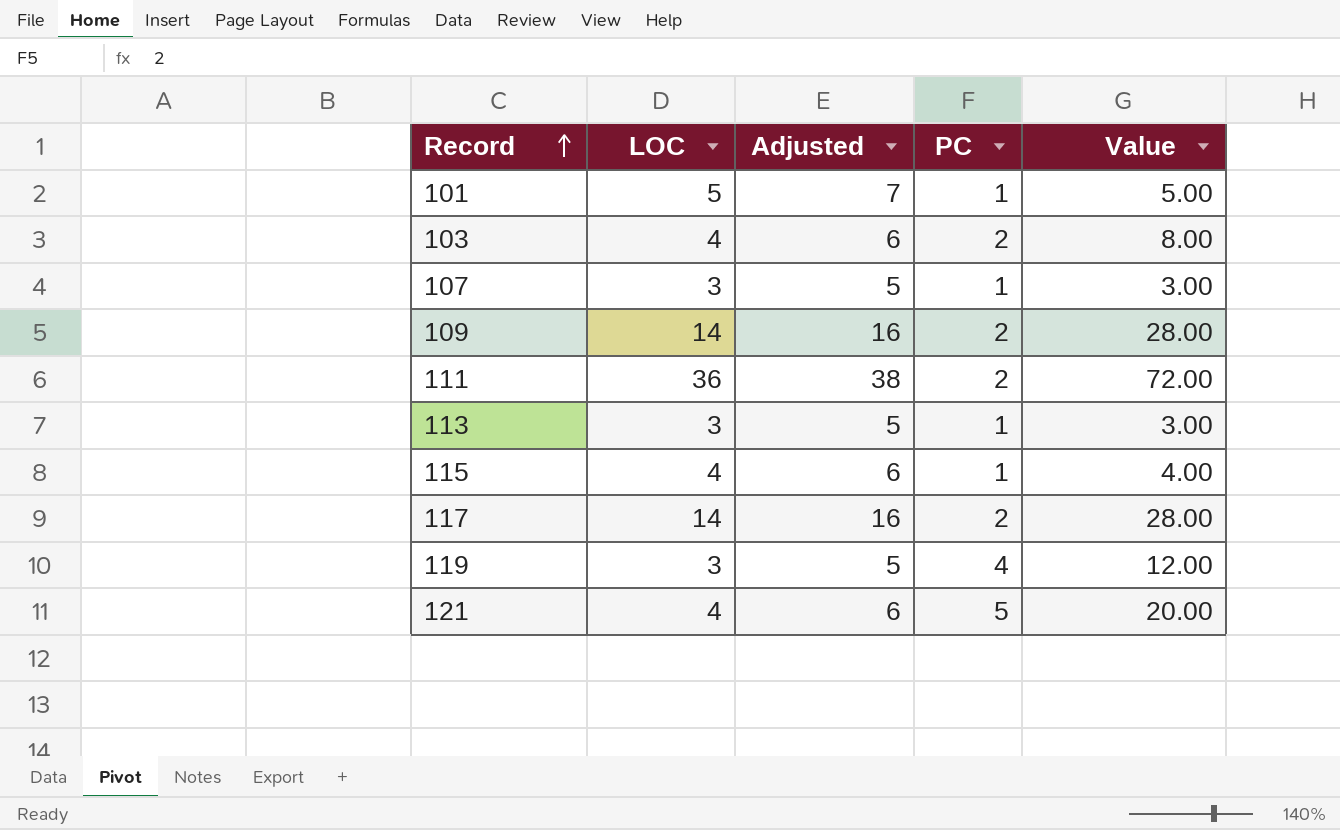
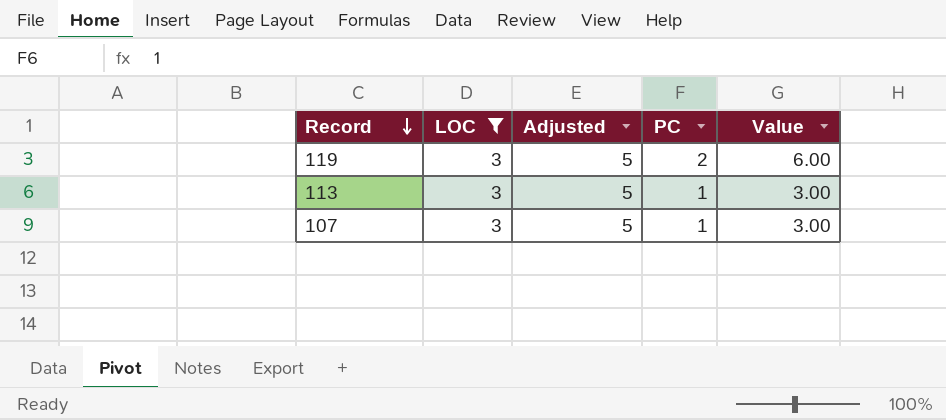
filter: none -> LOC = 3
row order: Record ascending -> Record descending
119 | PC: 4 -> 2
119 | Value: 12.00 -> 6.00

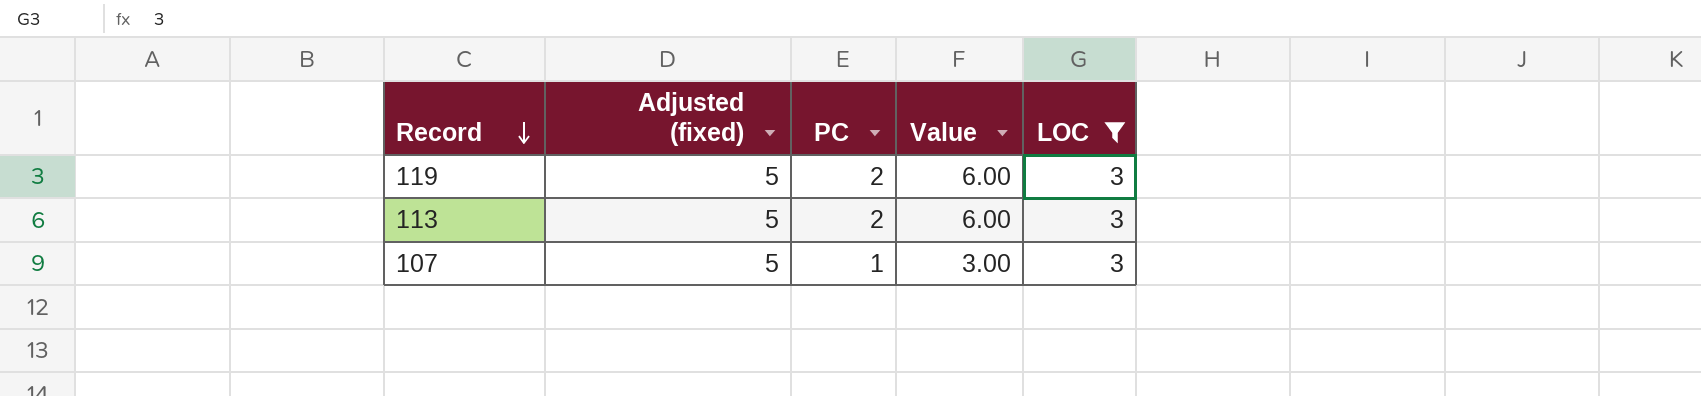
column name: Adjusted -> Adjusted (fixed)
column LOC | position: 2 -> 5
113 | PC: 1 -> 2
113 | Value: 3.00 -> 6.00

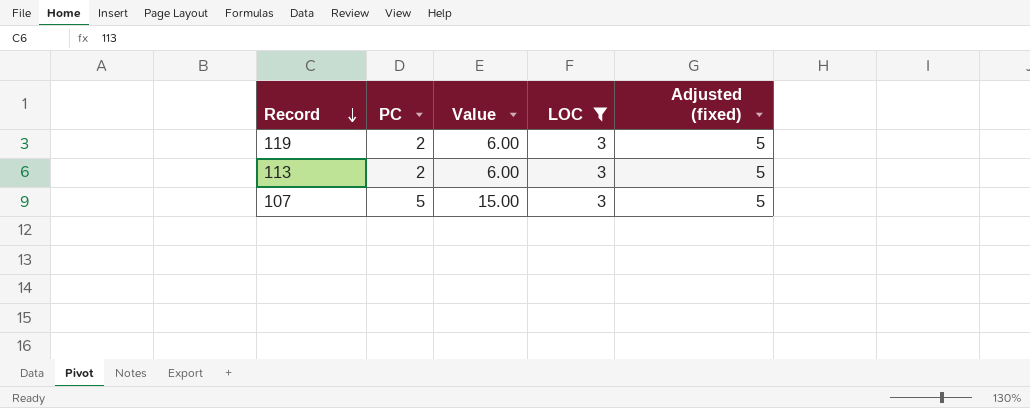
column Adjusted (fixed) | position: 2 -> 5
107 | PC: 1 -> 5
107 | Value: 3.00 -> 15.00

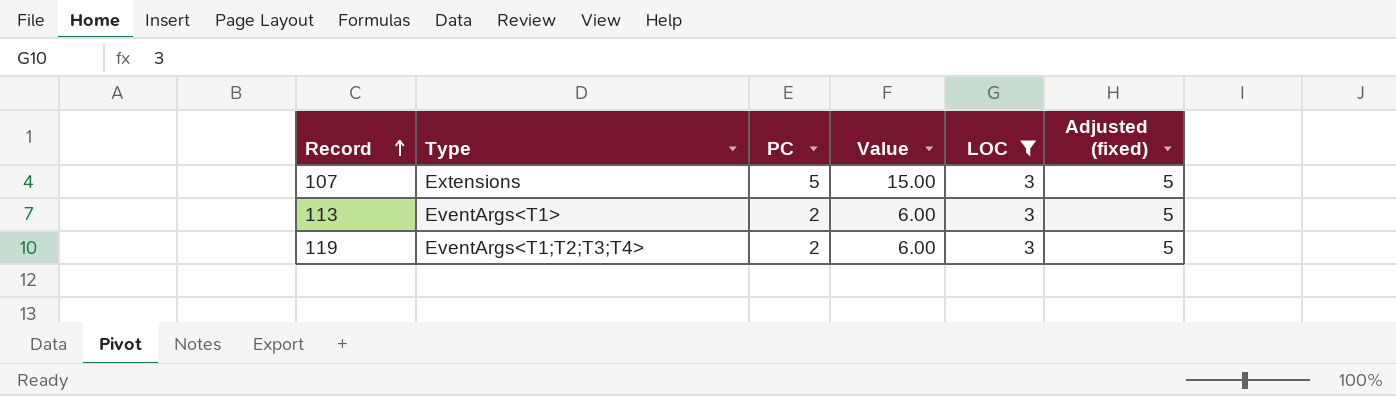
row order: Record descending -> Record ascending
column Type | position: none -> 2

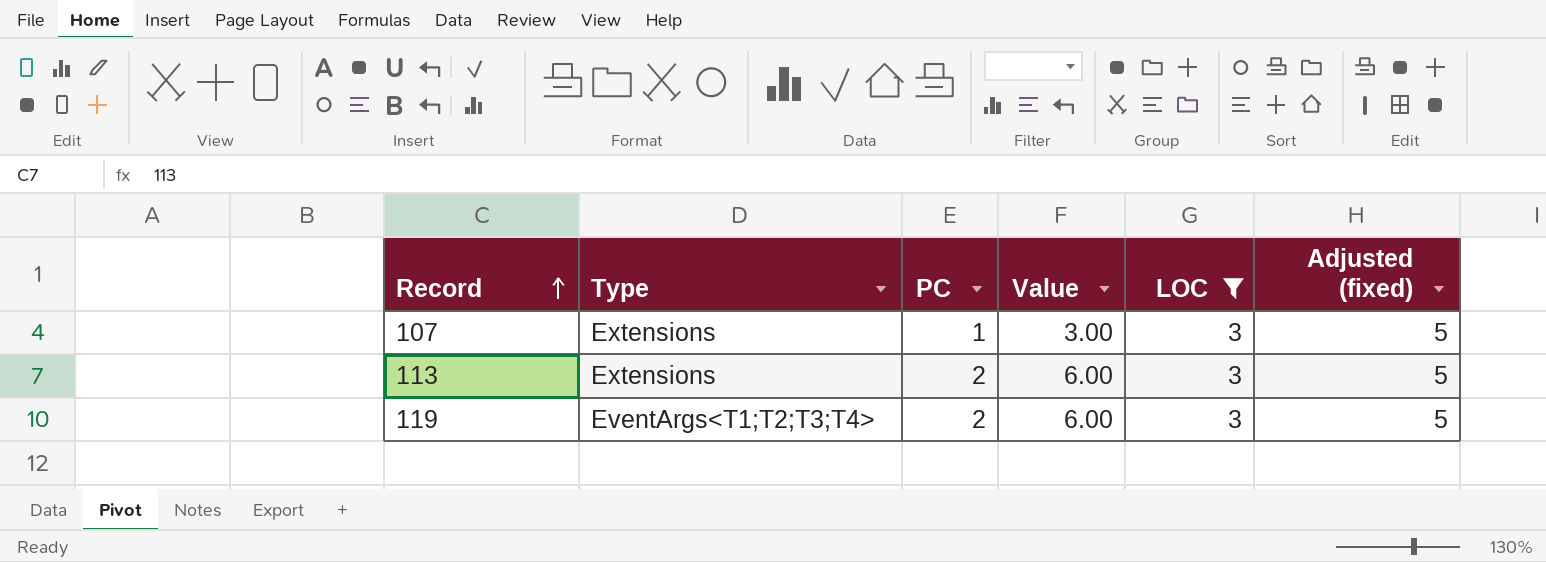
107 | PC: 5 -> 1
107 | Value: 15.00 -> 3.00
113 | Type: EventArgs<T1> -> Extensions

